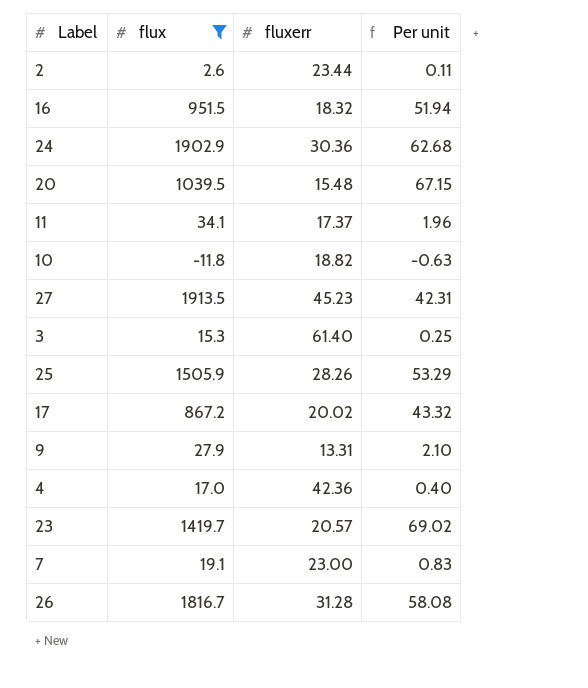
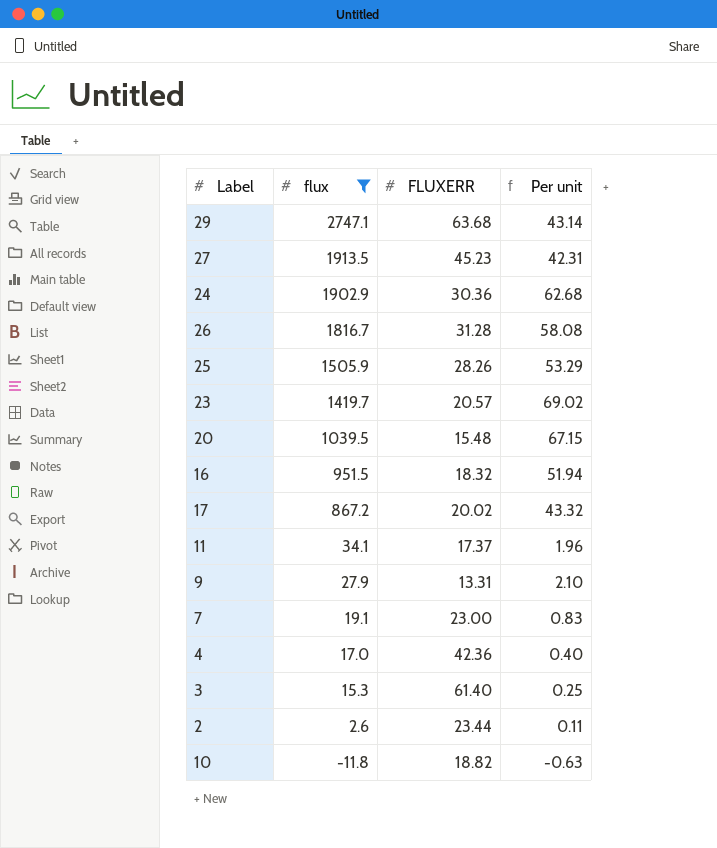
row order: none -> flux descending
column name: fluxerr -> FLUXERR
row 29: none -> 2747.1 | 63.68 | 43.14

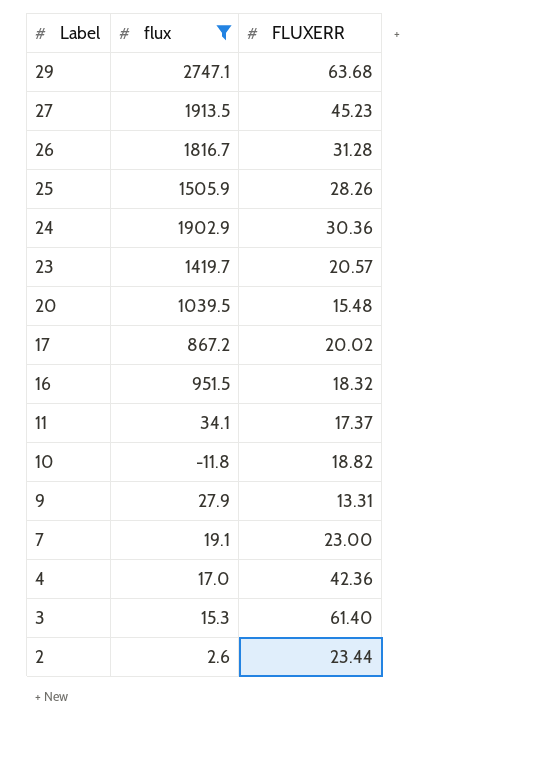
row order: flux descending -> Label descending
column Per unit | formula: [flux] / [FLUXERR] -> none

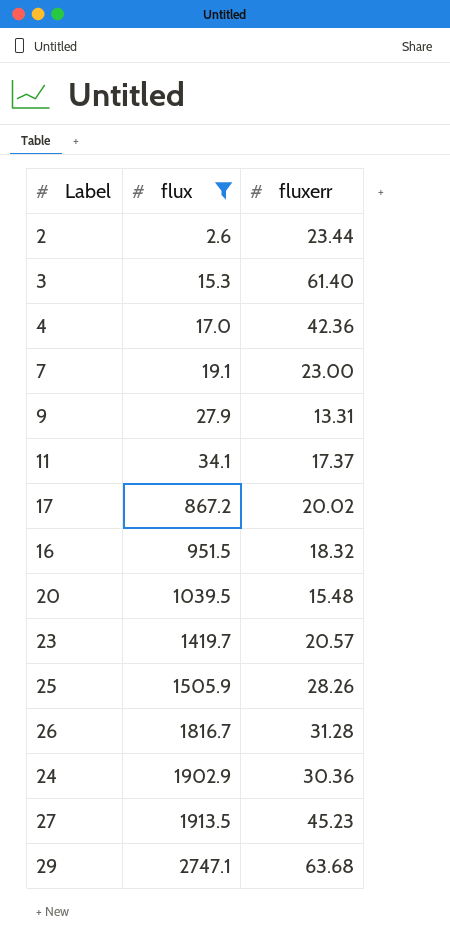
row order: Label descending -> flux ascending
column name: FLUXERR -> fluxerr
row 10: -11.8 | 18.82 -> none

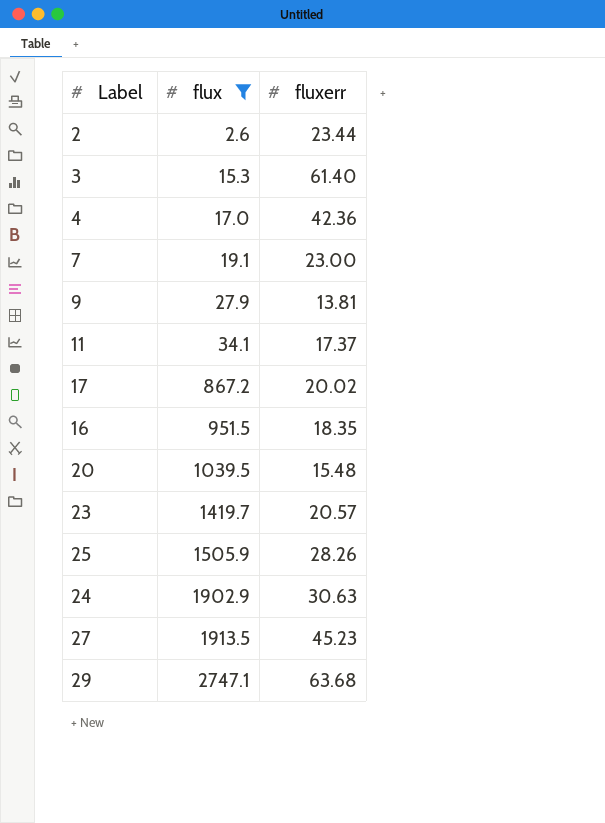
row 26: 1816.7 | 31.28 -> none
9 | fluxerr: 13.31 -> 13.81
16 | fluxerr: 18.32 -> 18.35
24 | fluxerr: 30.36 -> 30.63

